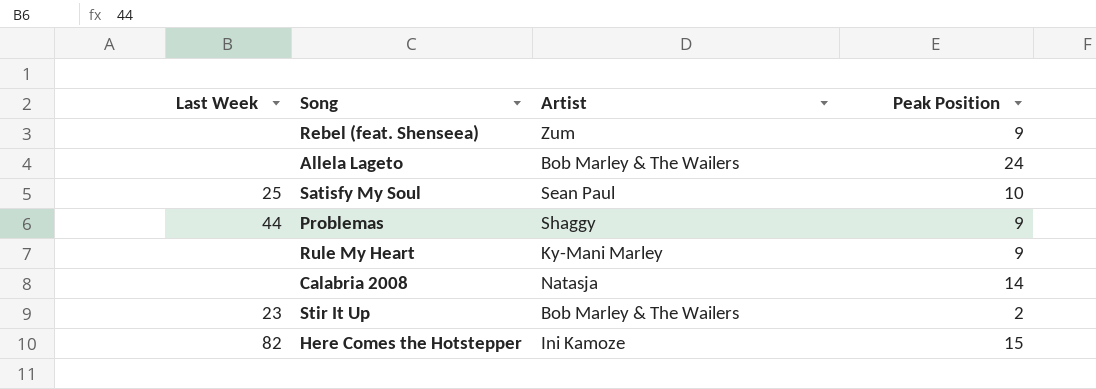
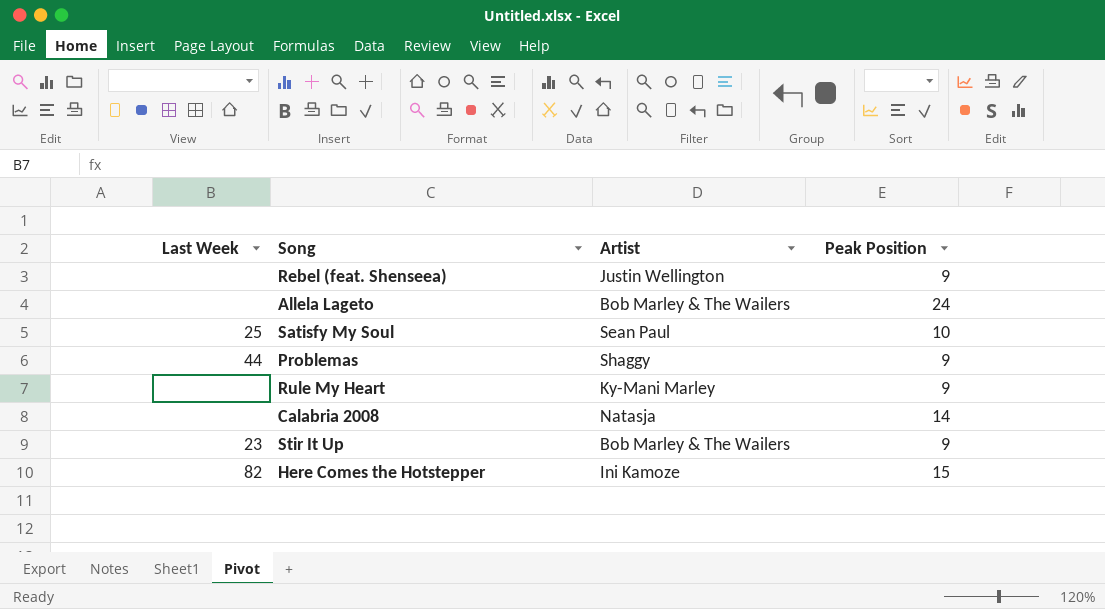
Rebel (feat. Shenseea) | Artist: Zum -> Justin Wellington
Stir It Up | Peak Position: 2 -> 9

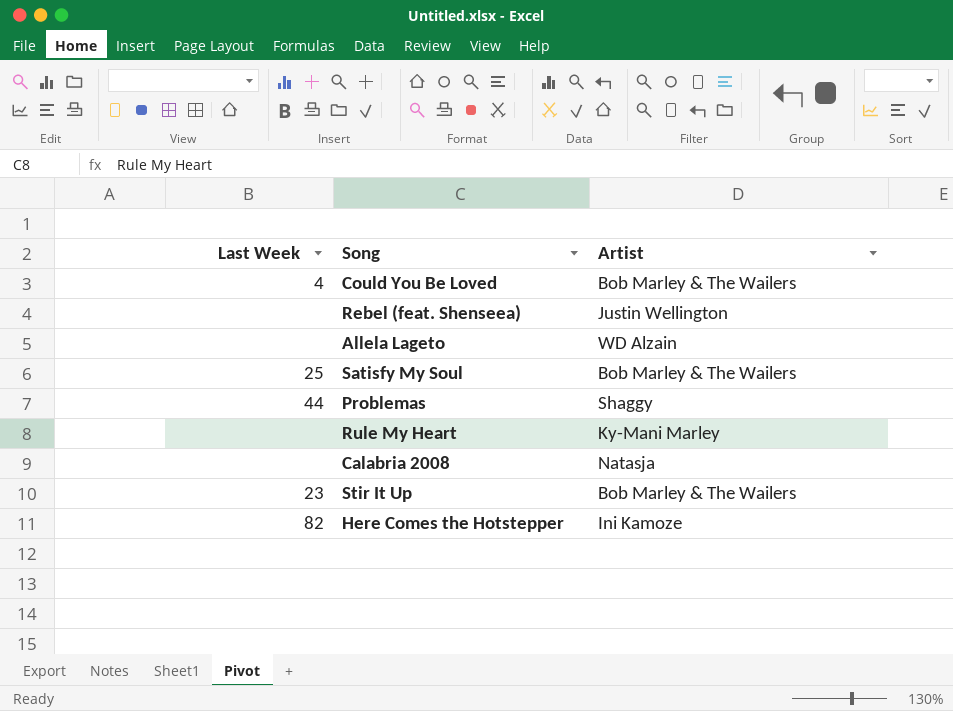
column Peak Position | position: 4 -> none
row Could You Be Loved: none -> 4 | Bob Marley & The Wailers
Allela Lageto | Artist: Bob Marley & The Wailers -> WD Alzain
Satisfy My Soul | Artist: Sean Paul -> Bob Marley & The Wailers

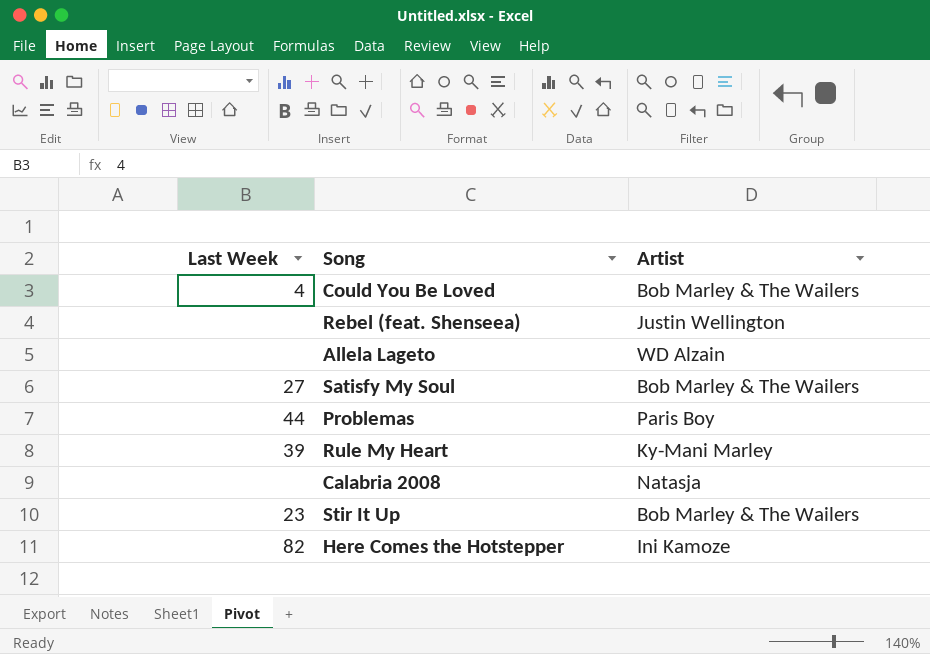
Satisfy My Soul | Last Week: 25 -> 27
Problemas | Artist: Shaggy -> Paris Boy
Rule My Heart | Last Week: none -> 39

